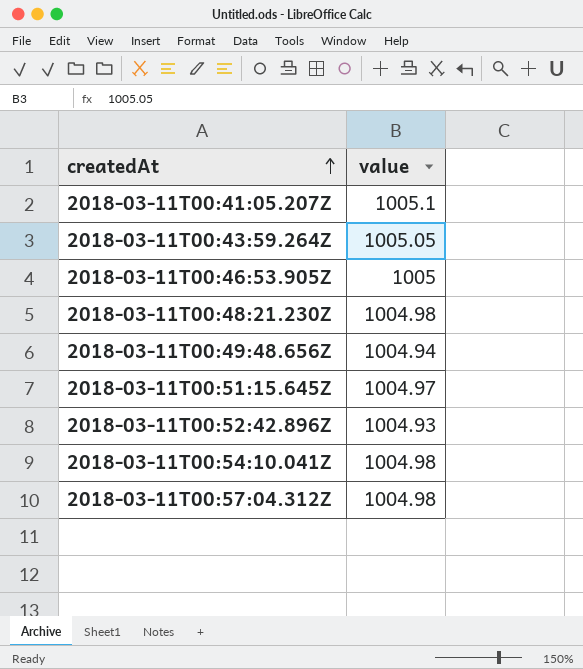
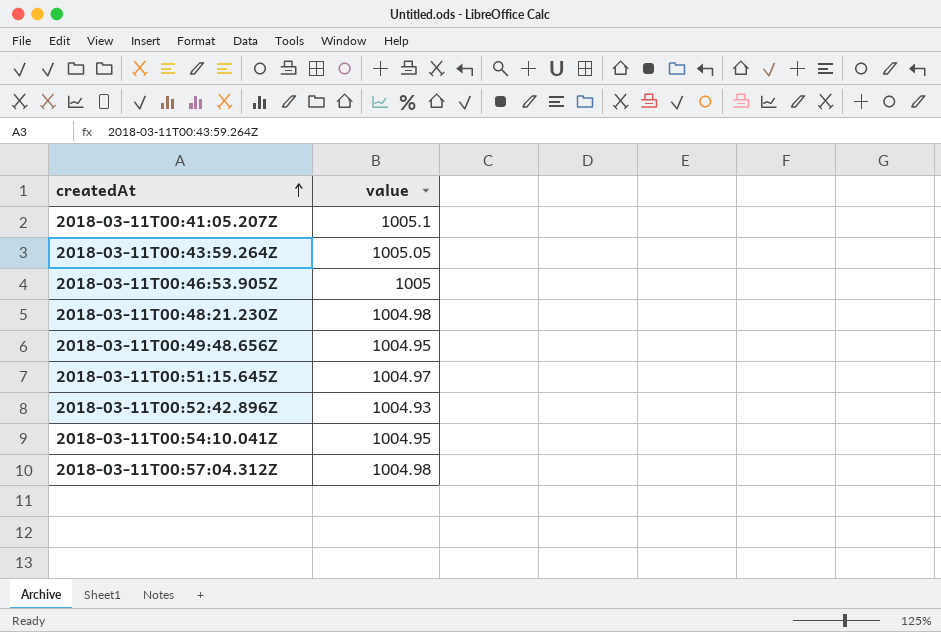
2018-03-11T00:49:48.656Z | value: 1004.94 -> 1004.95
2018-03-11T00:54:10.041Z | value: 1004.98 -> 1004.95

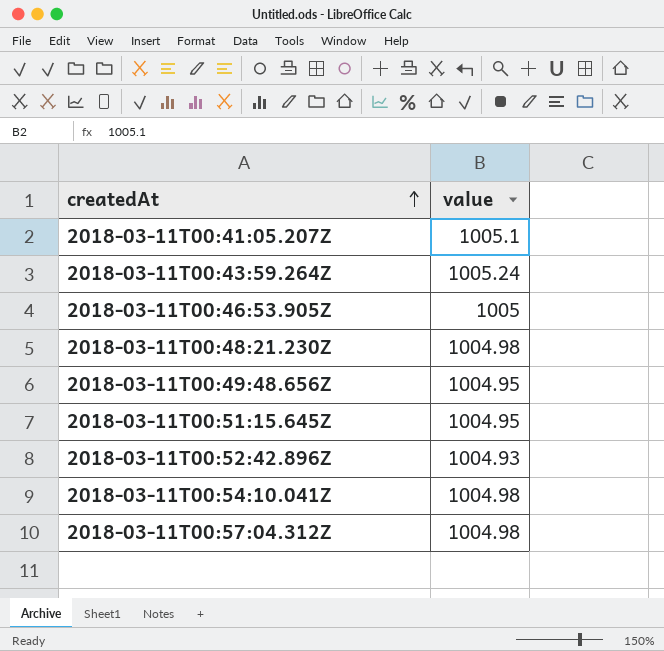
2018-03-11T00:43:59.264Z | value: 1005.05 -> 1005.24
2018-03-11T00:51:15.645Z | value: 1004.97 -> 1004.95
2018-03-11T00:54:10.041Z | value: 1004.95 -> 1004.98

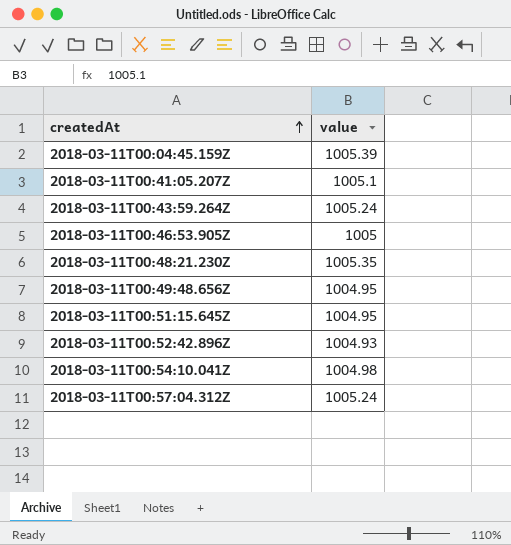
row 2018-03-11T00:04:45.159Z: none -> 1005.39
2018-03-11T00:48:21.230Z | value: 1004.98 -> 1005.35
2018-03-11T00:57:04.312Z | value: 1004.98 -> 1005.24

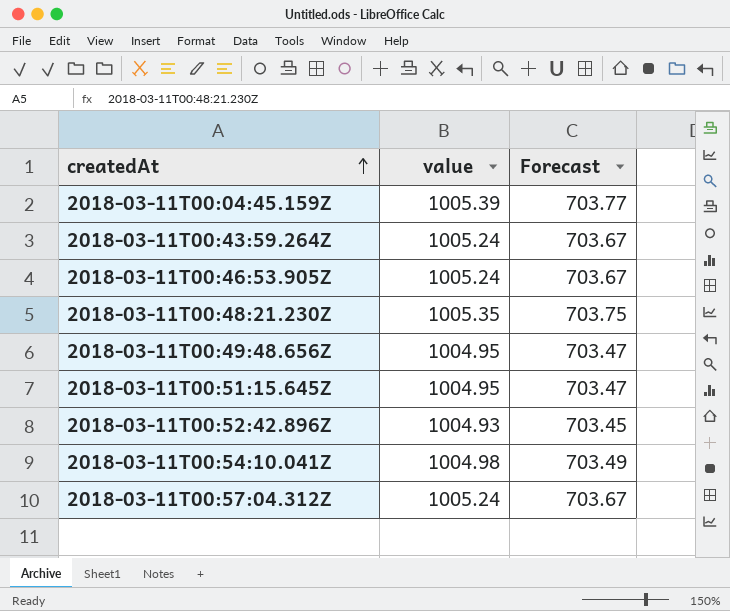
column Forecast | formula: none -> [value] * 0.7
row 2018-03-11T00:41:05.207Z: 1005.1 -> none
2018-03-11T00:46:53.905Z | value: 1005 -> 1005.24

